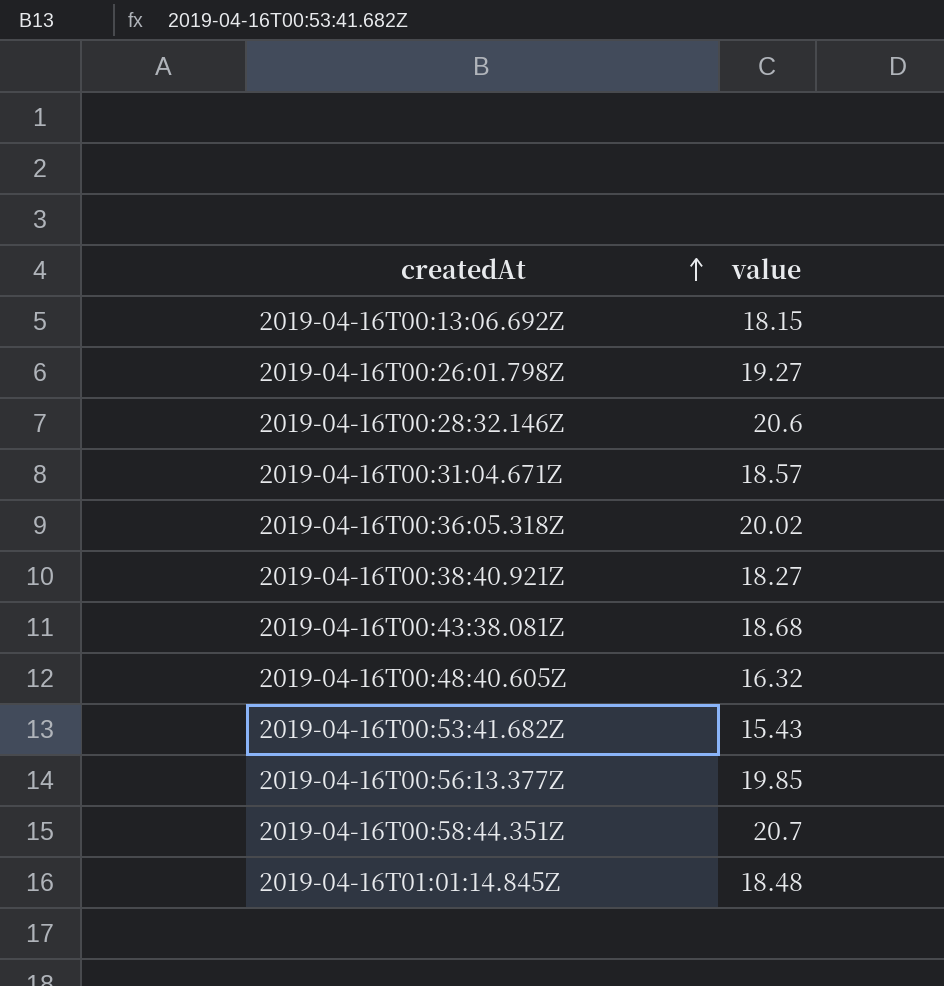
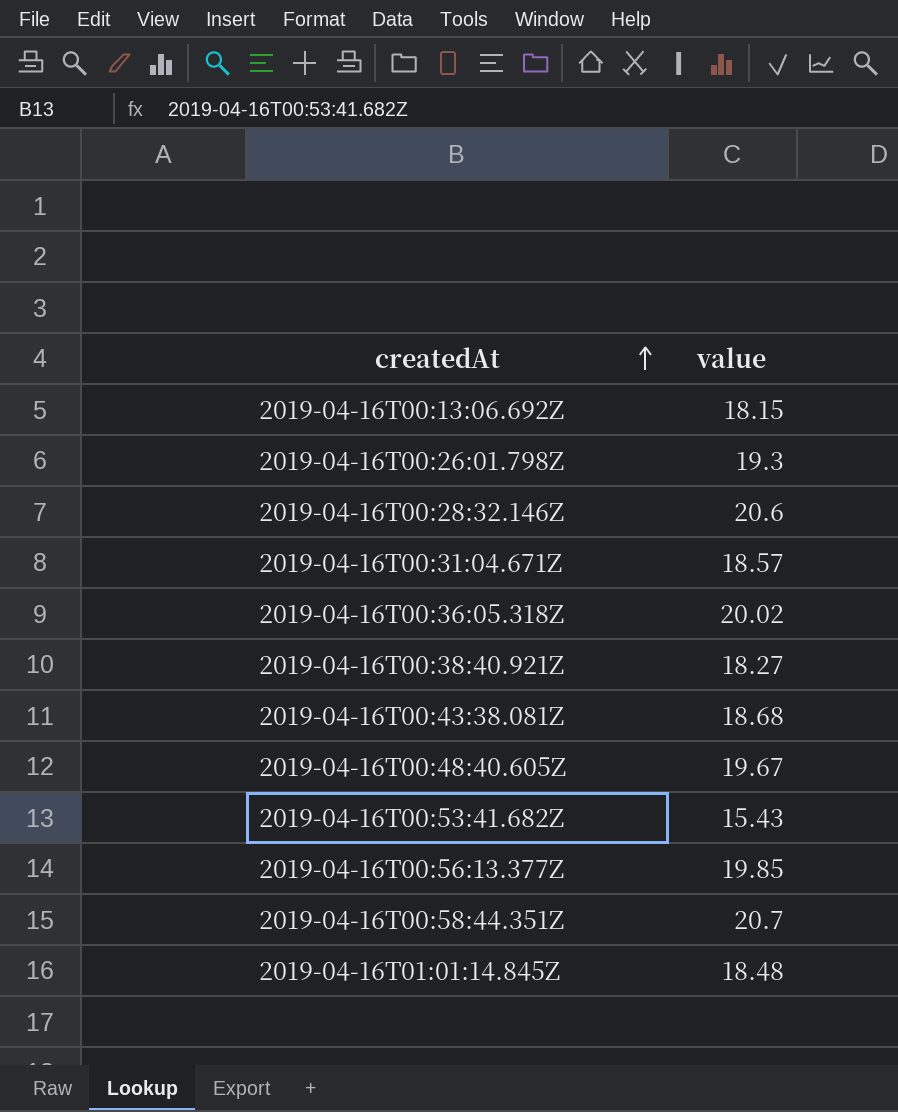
2019-04-16T00:26:01.798Z | value: 19.27 -> 19.3
2019-04-16T00:48:40.605Z | value: 16.32 -> 19.67

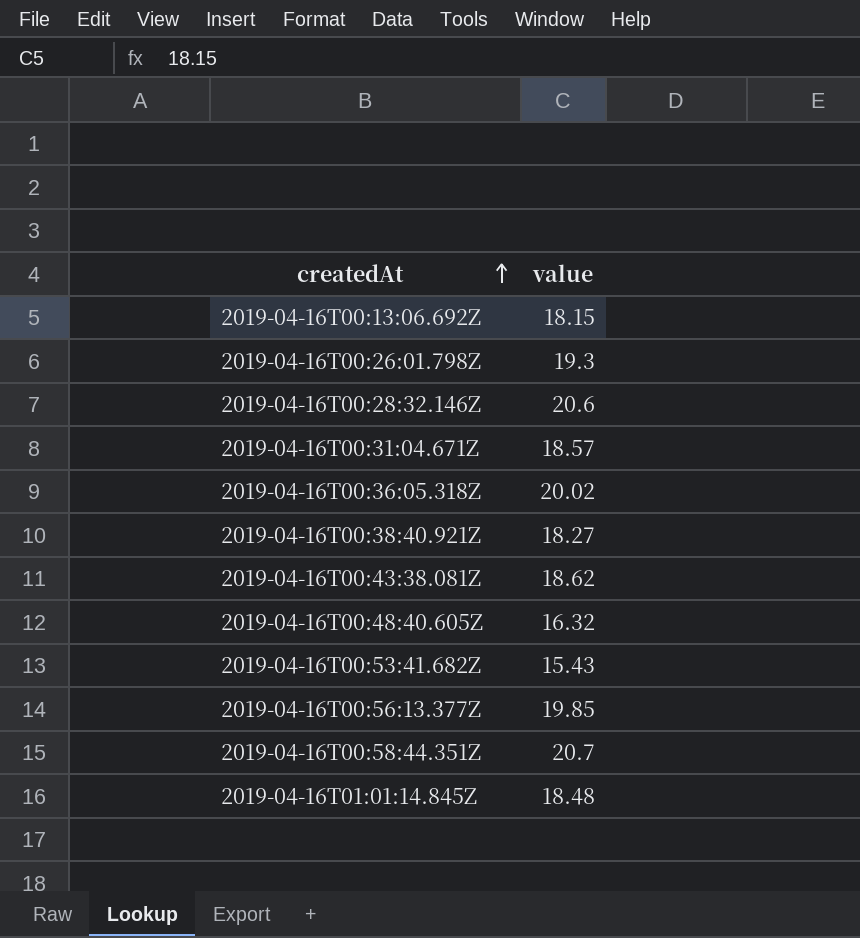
2019-04-16T00:43:38.081Z | value: 18.68 -> 18.62
2019-04-16T00:48:40.605Z | value: 19.67 -> 16.32

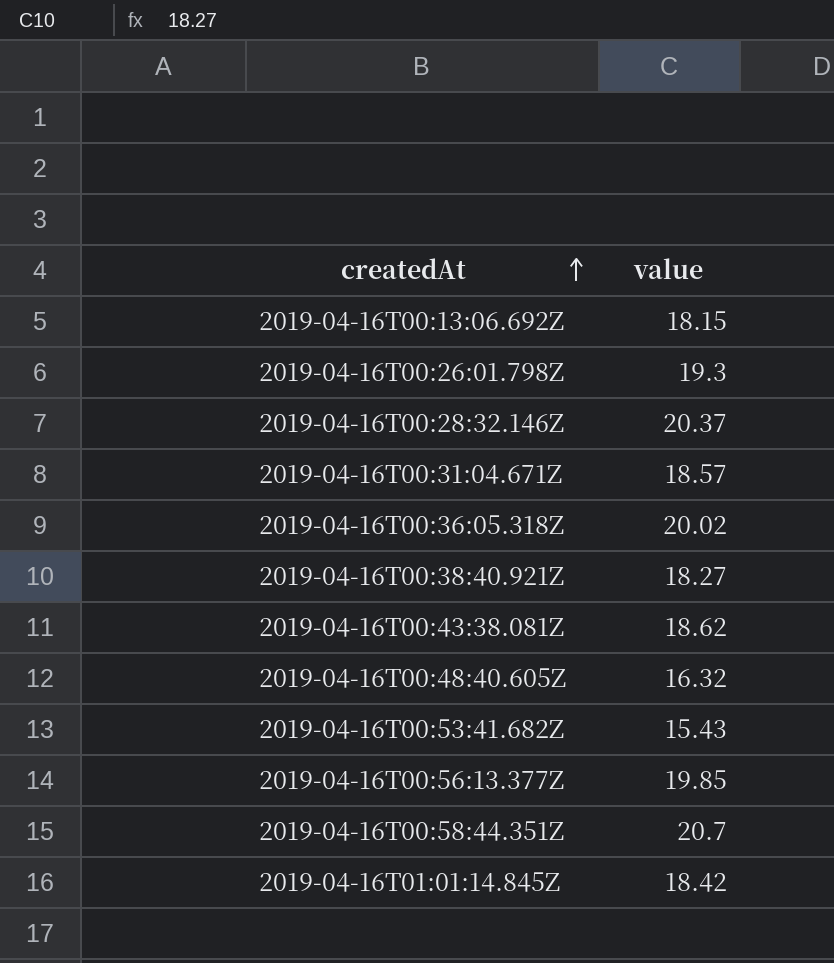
2019-04-16T00:28:32.146Z | value: 20.6 -> 20.37
2019-04-16T01:01:14.845Z | value: 18.48 -> 18.42

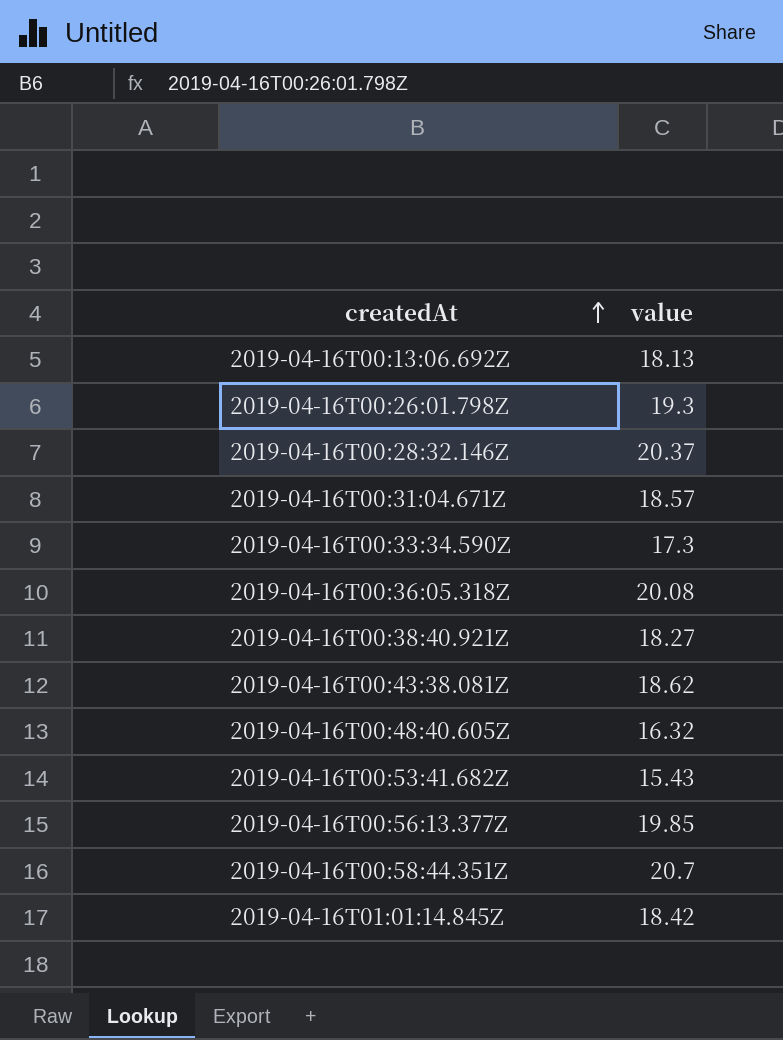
2019-04-16T00:13:06.692Z | value: 18.15 -> 18.13
row 2019-04-16T00:33:34.590Z: none -> 17.3
2019-04-16T00:36:05.318Z | value: 20.02 -> 20.08

